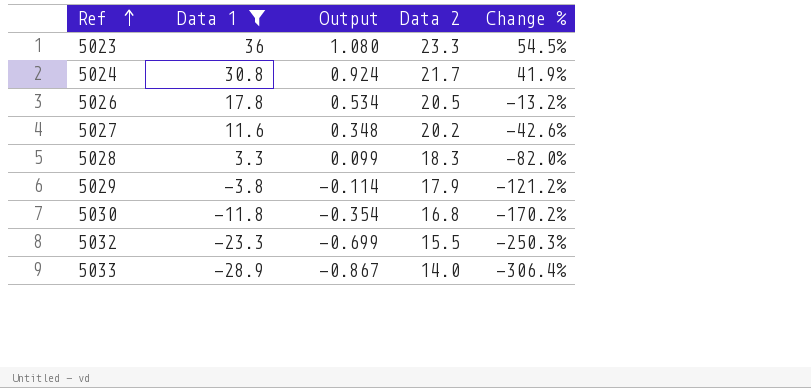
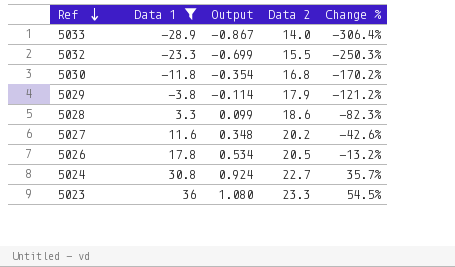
row order: Ref ascending -> Ref descending
5028 | Data 2: 18.3 -> 18.6
5028 | Change %: -82.0% -> -82.3%
5024 | Data 2: 21.7 -> 22.7
5024 | Change %: 41.9% -> 35.7%

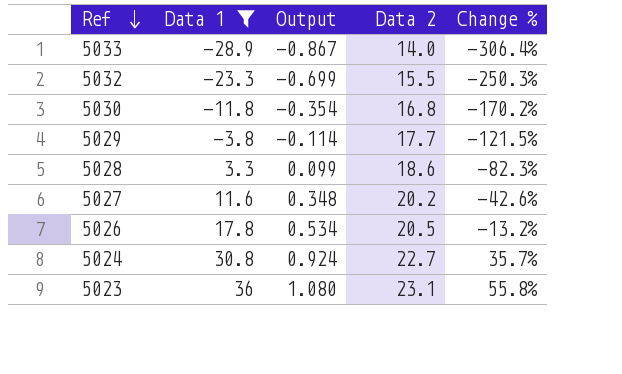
5029 | Data 2: 17.9 -> 17.7
5029 | Change %: -121.2% -> -121.5%
5023 | Data 2: 23.3 -> 23.1
5023 | Change %: 54.5% -> 55.8%

